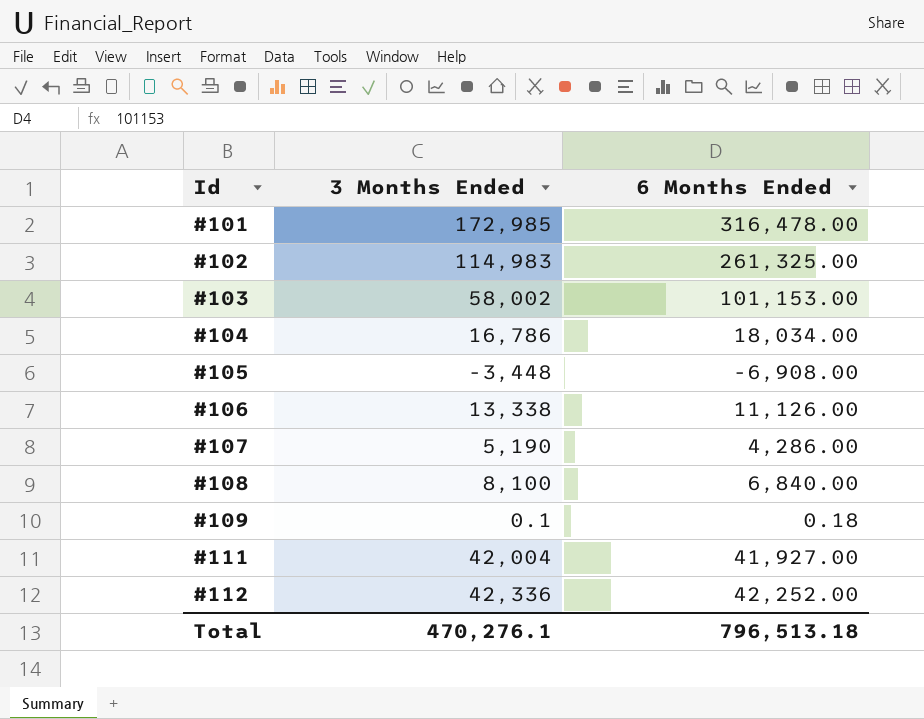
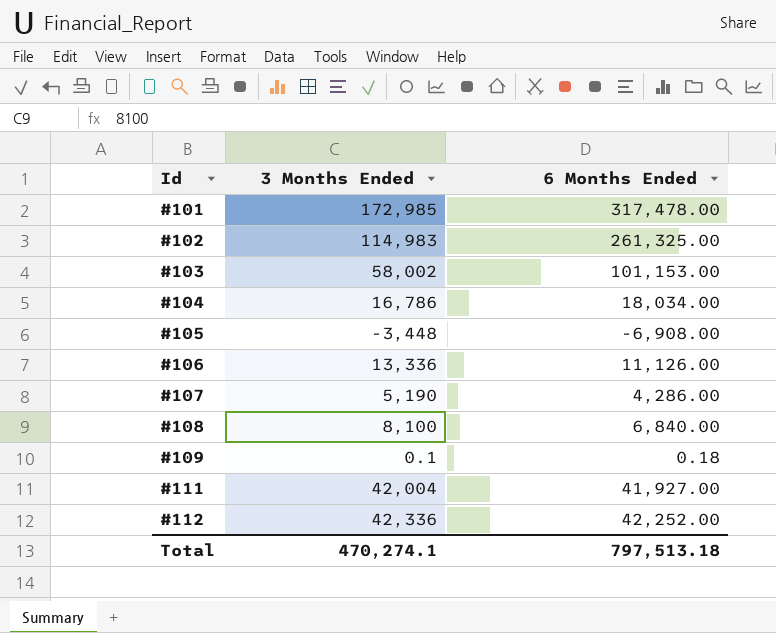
#101 | 6 Months Ended: 316,478.00 -> 317,478.00
#106 | 3 Months Ended: 13,338 -> 13,336
Total | 3 Months Ended: 470,276.1 -> 470,274.1
Total | 6 Months Ended: 796,513.18 -> 797,513.18

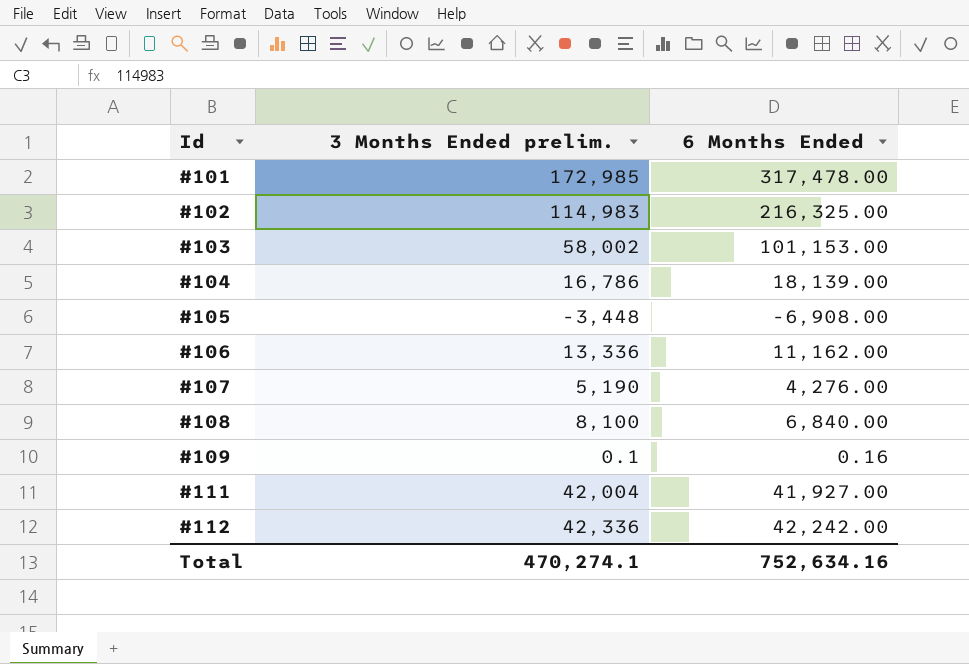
column name: 3 Months Ended -> 3 Months Ended prelim.
#102 | 6 Months Ended: 261,325.00 -> 216,325.00
#104 | 6 Months Ended: 18,034.00 -> 18,139.00
#106 | 6 Months Ended: 11,126.00 -> 11,162.00
#107 | 6 Months Ended: 4,286.00 -> 4,276.00
#109 | 6 Months Ended: 0.18 -> 0.16
#112 | 6 Months Ended: 42,252.00 -> 42,242.00
Total | 6 Months Ended: 797,513.18 -> 752,634.16

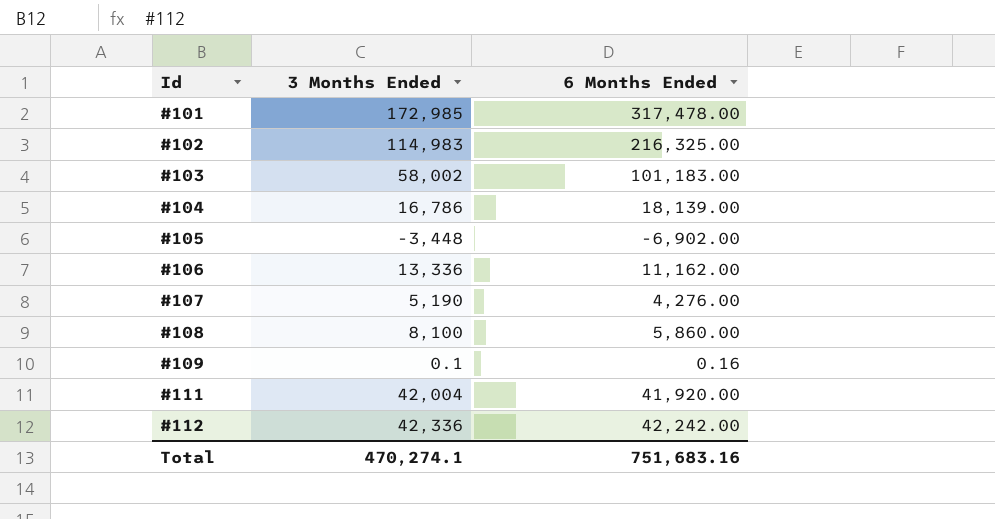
column name: 3 Months Ended prelim. -> 3 Months Ended
#103 | 6 Months Ended: 101,153.00 -> 101,183.00
#105 | 6 Months Ended: -6,908.00 -> -6,902.00
#108 | 6 Months Ended: 6,840.00 -> 5,860.00
#111 | 6 Months Ended: 41,927.00 -> 41,920.00
Total | 6 Months Ended: 752,634.16 -> 751,683.16

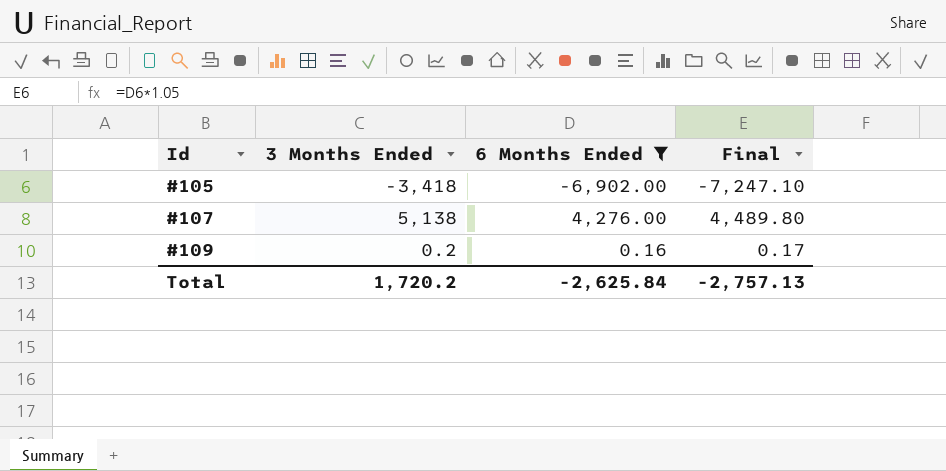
filter: none -> 6 Months Ended <= 4,276.00
column Final | formula: none -> [6 Months Ended] * 1.05
#105 | 3 Months Ended: -3,448 -> -3,418
#107 | 3 Months Ended: 5,190 -> 5,138
#109 | 3 Months Ended: 0.1 -> 0.2
Total | 3 Months Ended: 470,274.1 -> 1,720.2
Total | 6 Months Ended: 751,683.16 -> -2,625.84

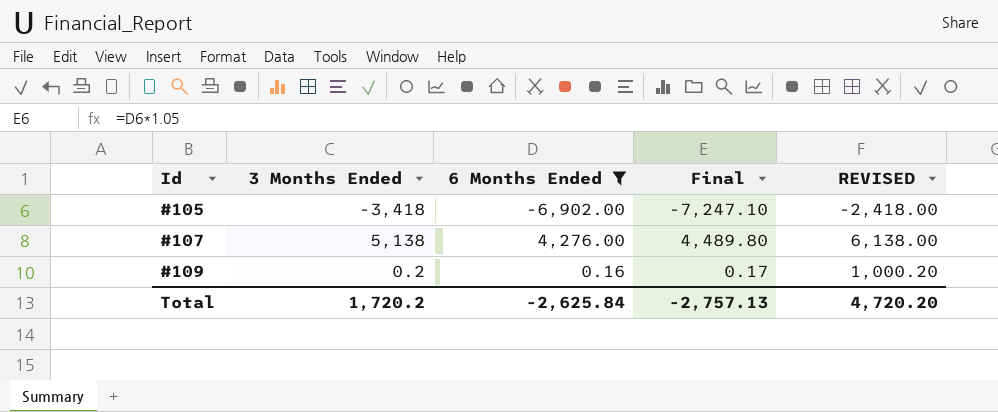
column REVISED | formula: none -> [3 Months Ended] + 1000

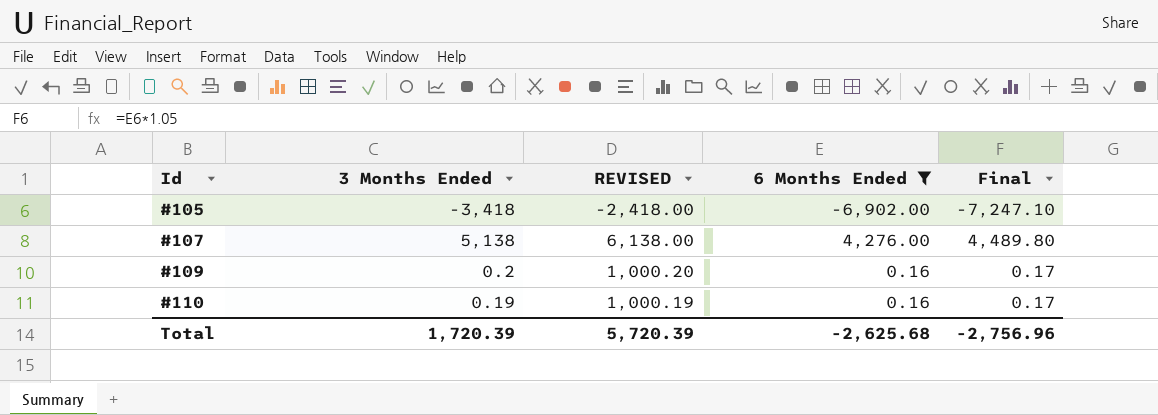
column REVISED | position: 5 -> 3
row #110: none -> 0.19 | 1,000.19 | 0.16 | 0.17
Total | 3 Months Ended: 1,720.2 -> 1,720.39
Total | REVISED: 4,720.20 -> 5,720.39
Total | 6 Months Ended: -2,625.84 -> -2,625.68
Total | Final: -2,757.13 -> -2,756.96

